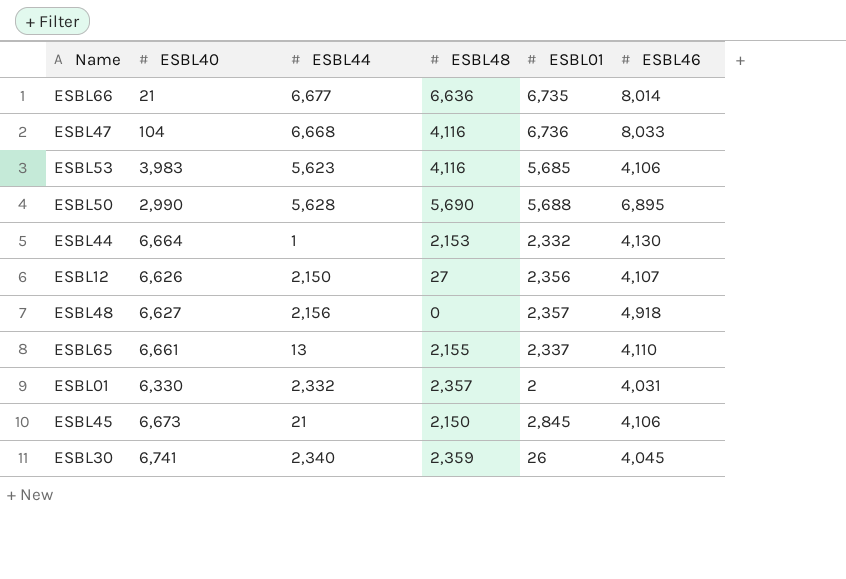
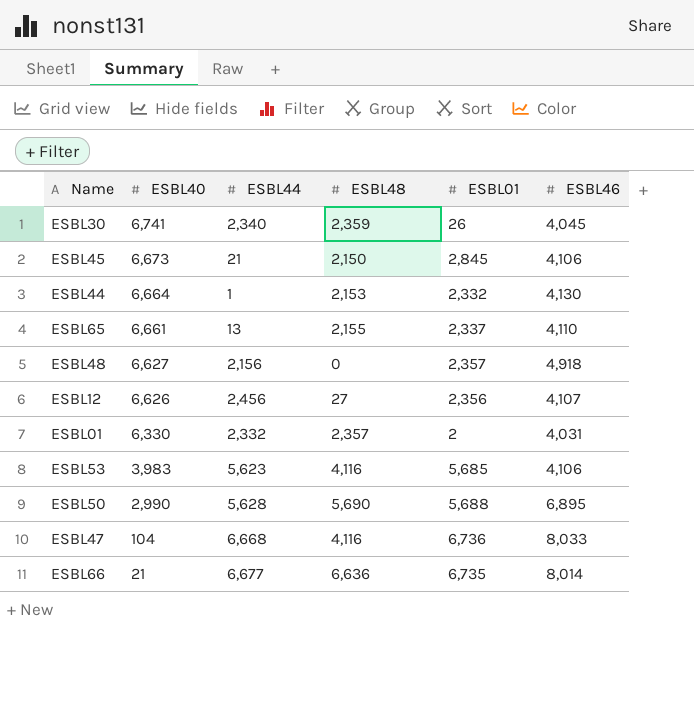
row order: none -> ESBL40 descending
ESBL12 | ESBL44: 2,150 -> 2,456

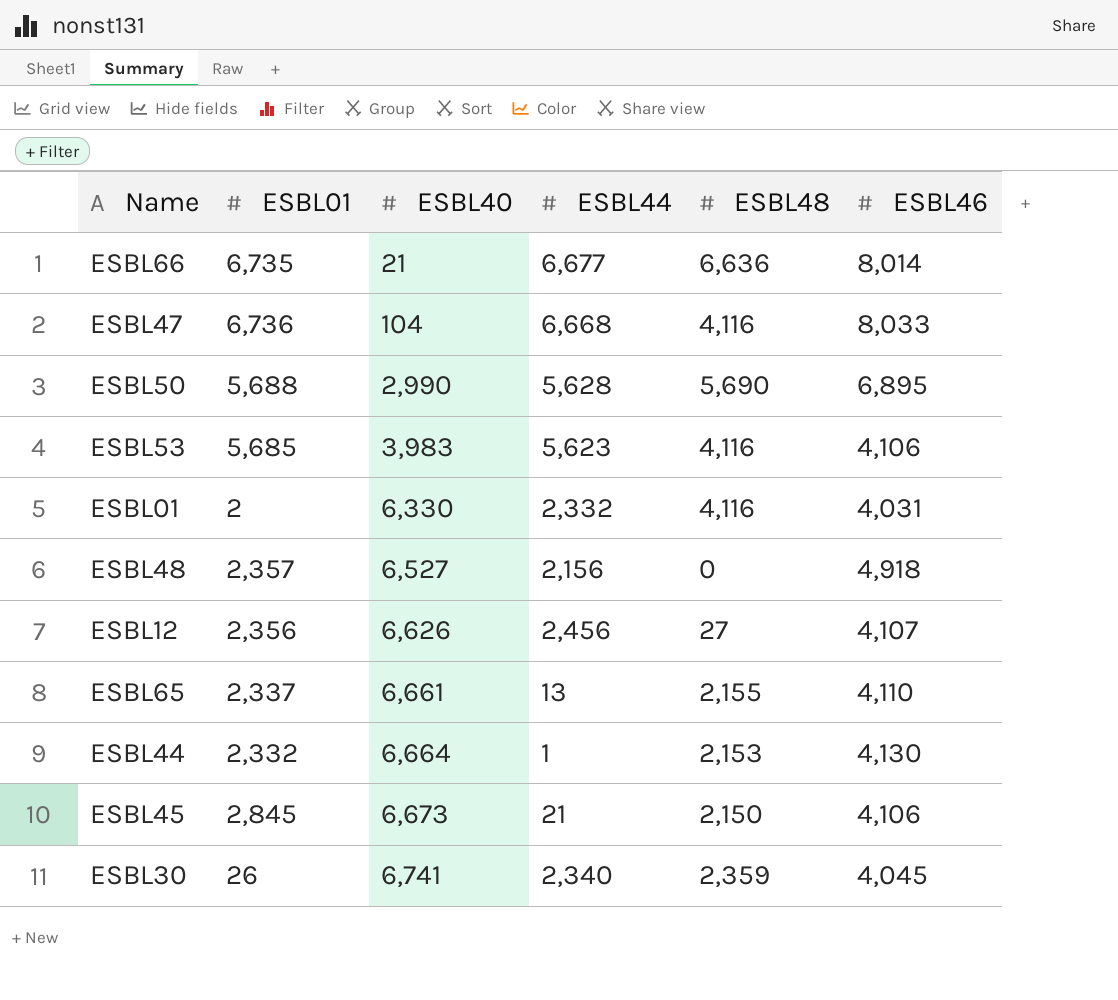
row order: ESBL40 descending -> ESBL40 ascending
column ESBL01 | position: 5 -> 2
ESBL01 | ESBL48: 2,357 -> 4,116
ESBL48 | ESBL40: 6,627 -> 6,527

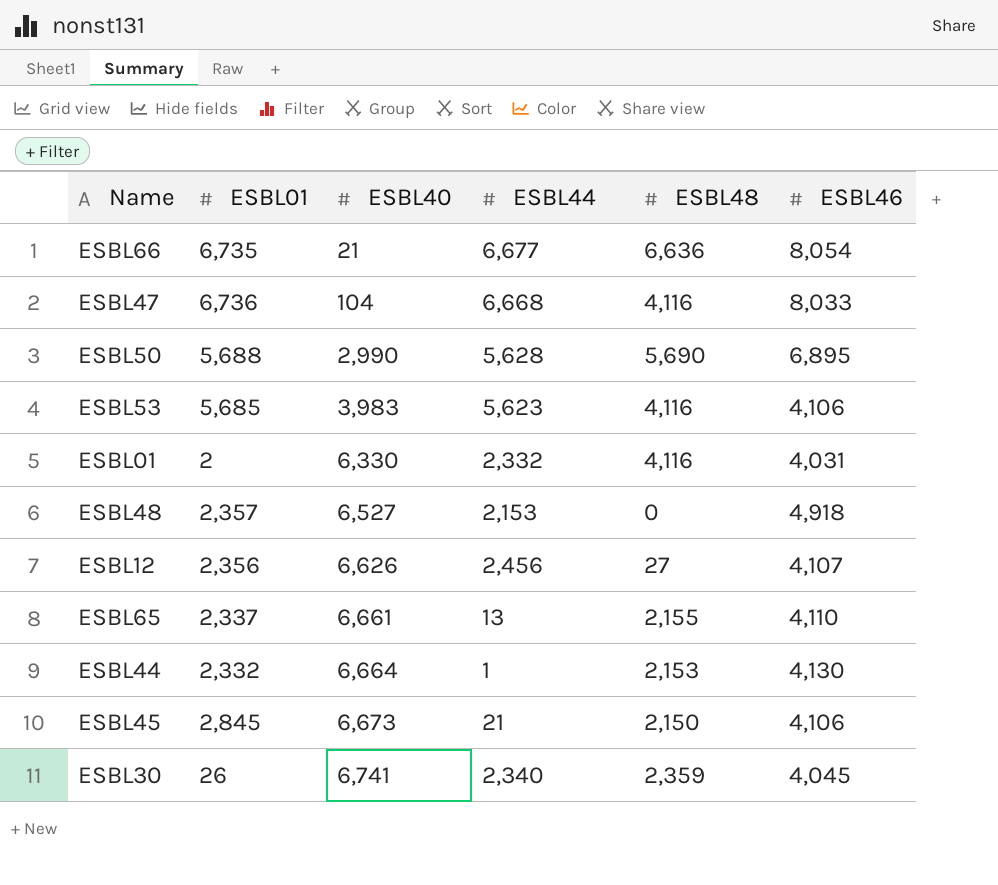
ESBL66 | ESBL46: 8,014 -> 8,054
ESBL48 | ESBL44: 2,156 -> 2,153

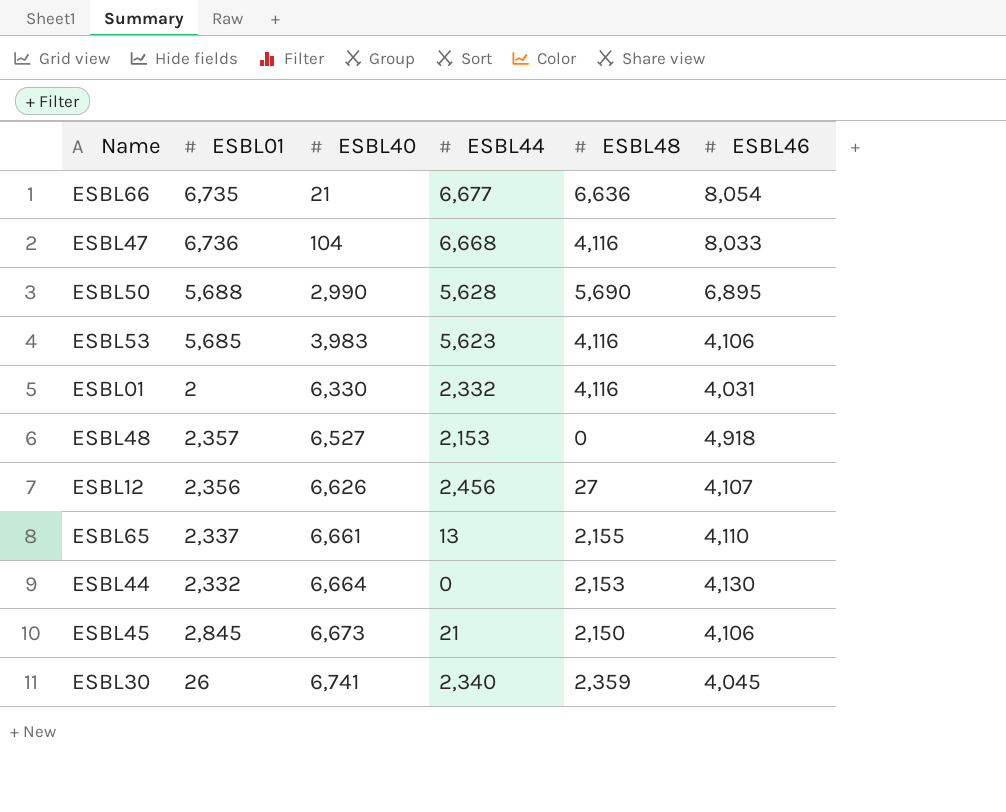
ESBL44 | ESBL44: 1 -> 0

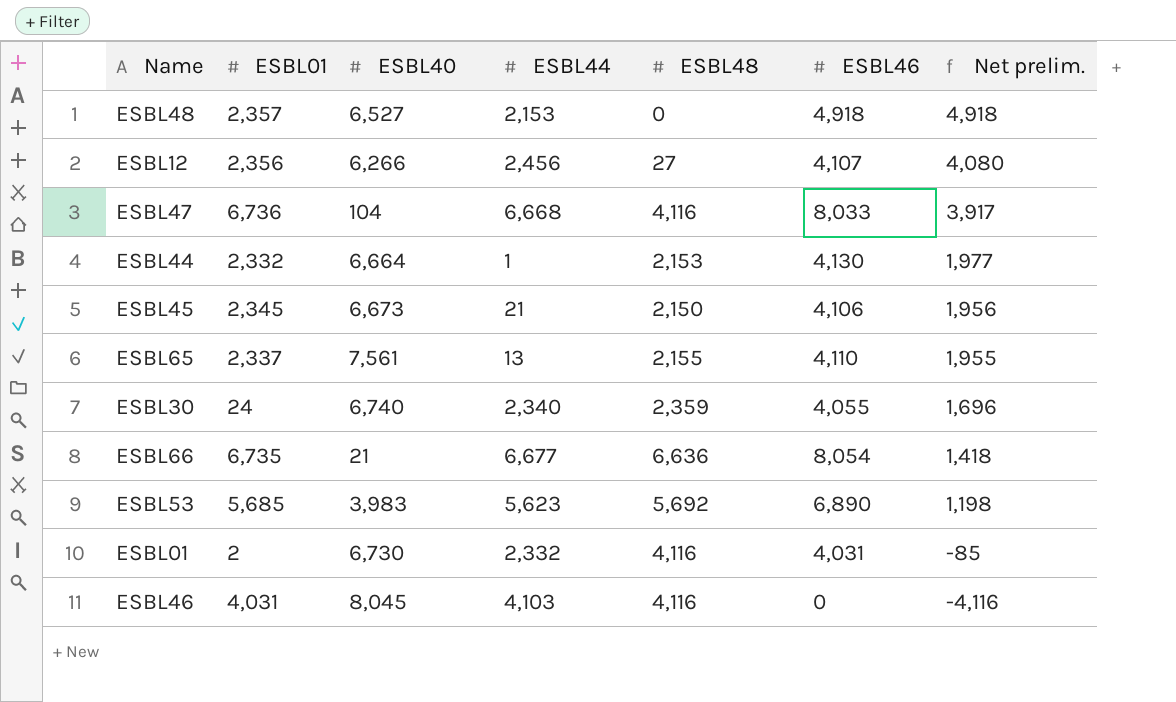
row order: ESBL40 ascending -> Net prelim. descending
column Net prelim. | formula: none -> [ESBL46] - [ESBL48]
row ESBL50: 5,688 | 2,990 | 5,628 | 5,690 | 6,895 -> none
ESBL12 | ESBL40: 6,626 -> 6,266
ESBL44 | ESBL44: 0 -> 1
ESBL45 | ESBL01: 2,845 -> 2,345
ESBL65 | ESBL40: 6,661 -> 7,561
ESBL30 | ESBL01: 26 -> 24
ESBL30 | ESBL40: 6,741 -> 6,740
ESBL30 | ESBL46: 4,045 -> 4,055
ESBL53 | ESBL48: 4,116 -> 5,692
ESBL53 | ESBL46: 4,106 -> 6,890
ESBL01 | ESBL40: 6,330 -> 6,730
row ESBL46: none -> 4,031 | 8,045 | 4,103 | 4,116 | 0 | -4,116

